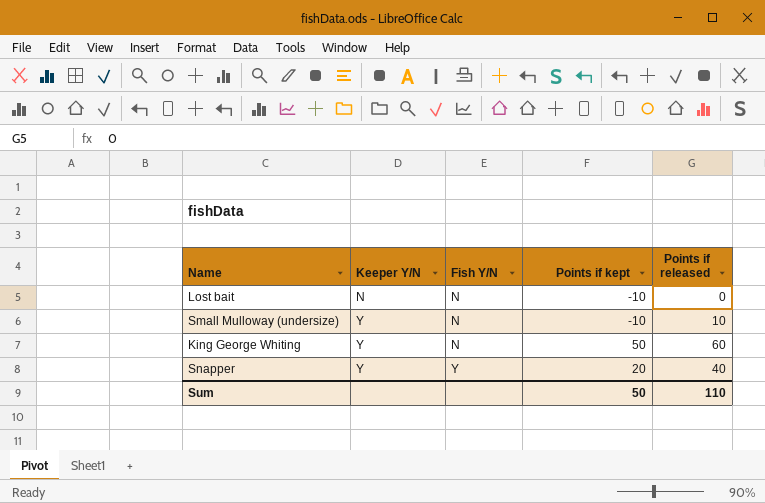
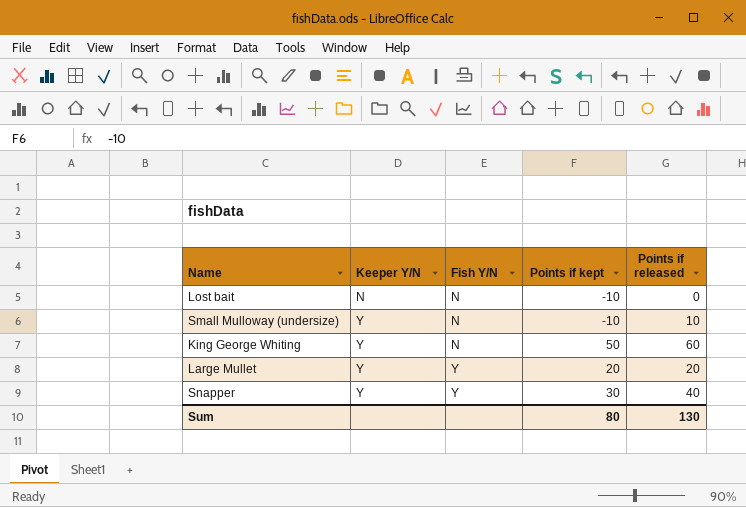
row Large Mullet: none -> Y | Y | 20 | 20
Snapper | Points if kept: 20 -> 30
Sum | Points if kept: 50 -> 80
Sum | Points if released: 110 -> 130

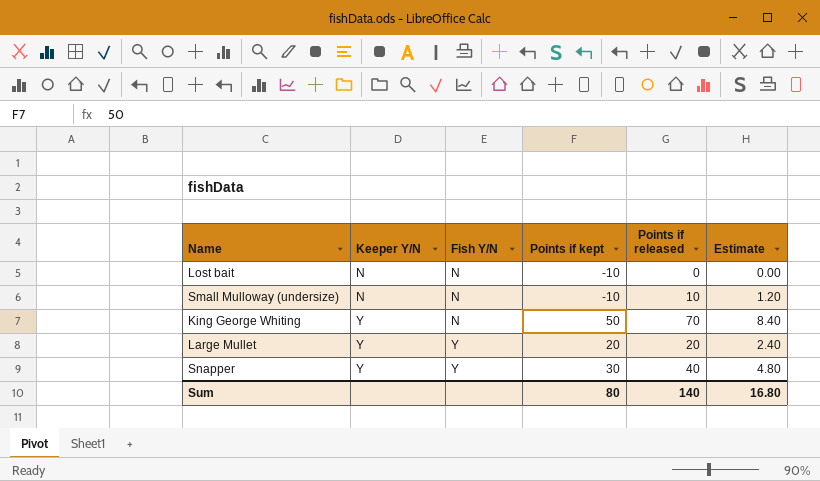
column Estimate | formula: none -> [Points if released] * 0.12
Small Mulloway (undersize) | Keeper Y/N: Y -> N
King George Whiting | Points if released: 60 -> 70
Sum | Points if released: 130 -> 140

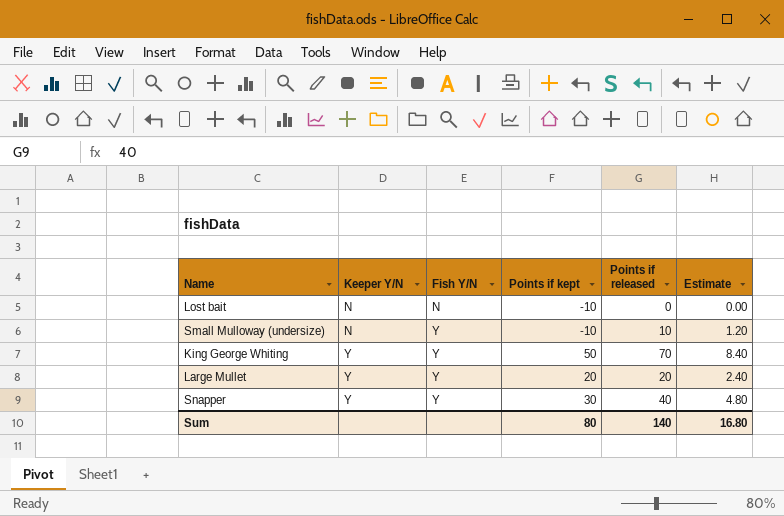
Small Mulloway (undersize) | Fish Y/N: N -> Y
King George Whiting | Fish Y/N: N -> Y

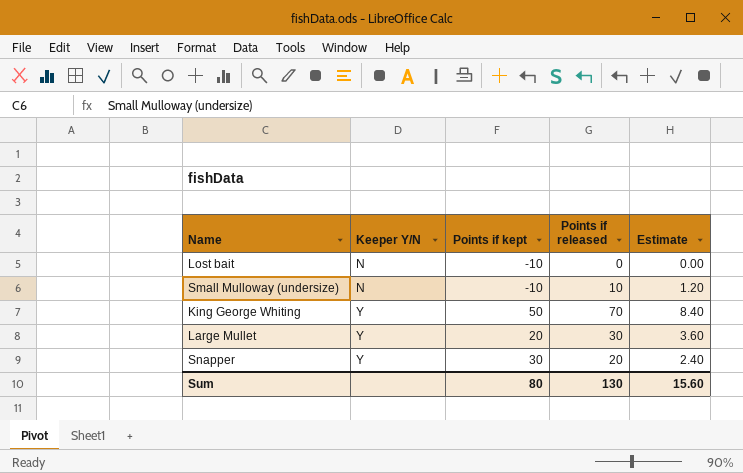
column Fish Y/N | position: 3 -> none
Large Mullet | Points if released: 20 -> 30
Large Mullet | Estimate: 2.40 -> 3.60
Snapper | Points if released: 40 -> 20
Snapper | Estimate: 4.80 -> 2.40
Sum | Points if released: 140 -> 130
Sum | Estimate: 16.80 -> 15.60

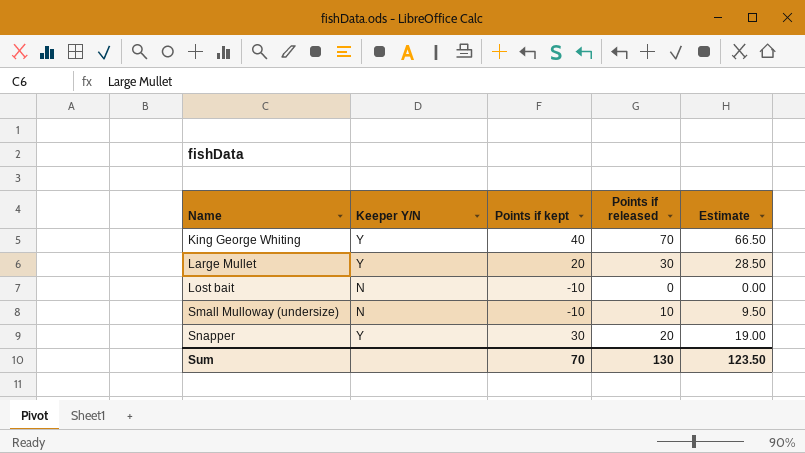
row order: Keeper Y/N ascending -> Name ascending
column Estimate | formula: [Points if released] * 0.12 -> [Points if released] * 0.95
King George Whiting | Points if kept: 50 -> 40
Sum | Points if kept: 80 -> 70
Sum | Estimate: 15.60 -> 123.50

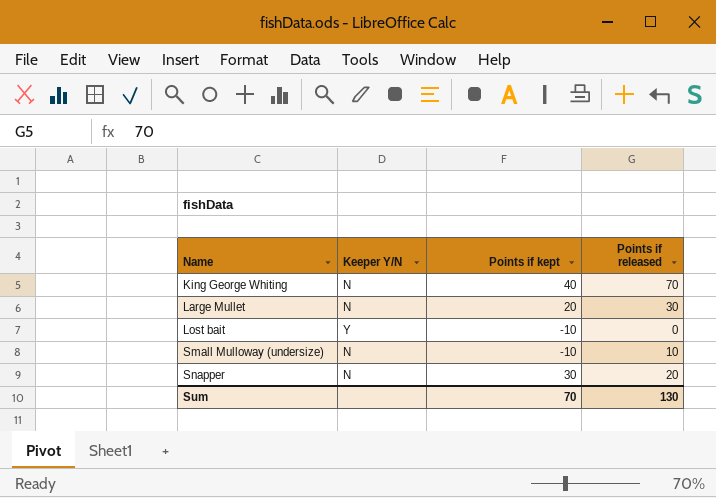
column Estimate | formula: [Points if released] * 0.95 -> none
King George Whiting | Keeper Y/N: Y -> N
Large Mullet | Keeper Y/N: Y -> N
Lost bait | Keeper Y/N: N -> Y
Snapper | Keeper Y/N: Y -> N

